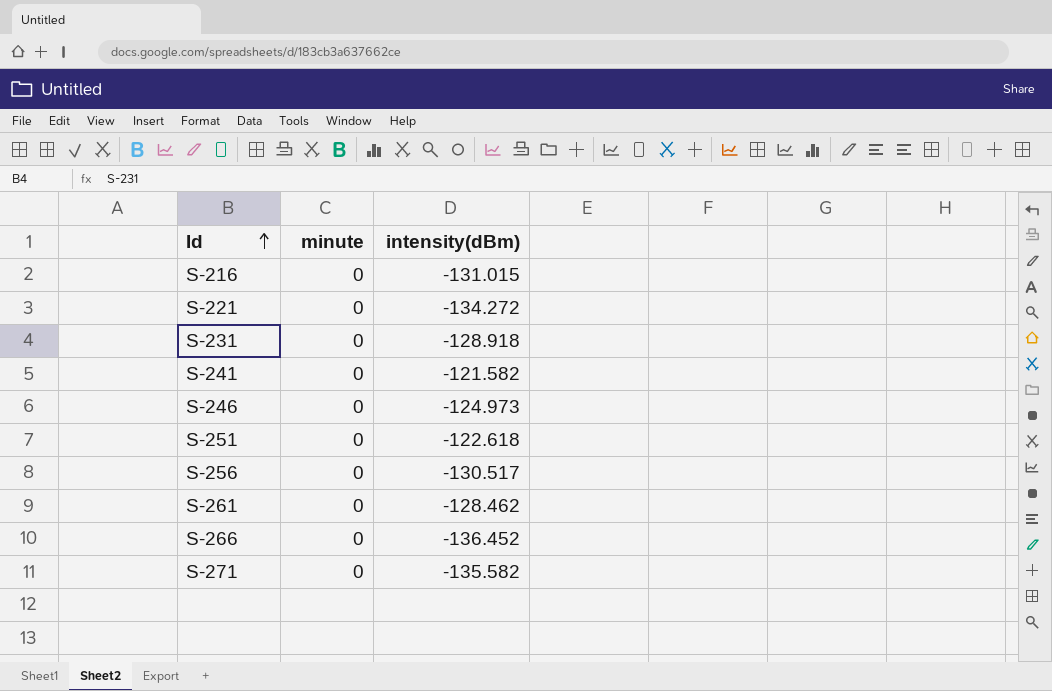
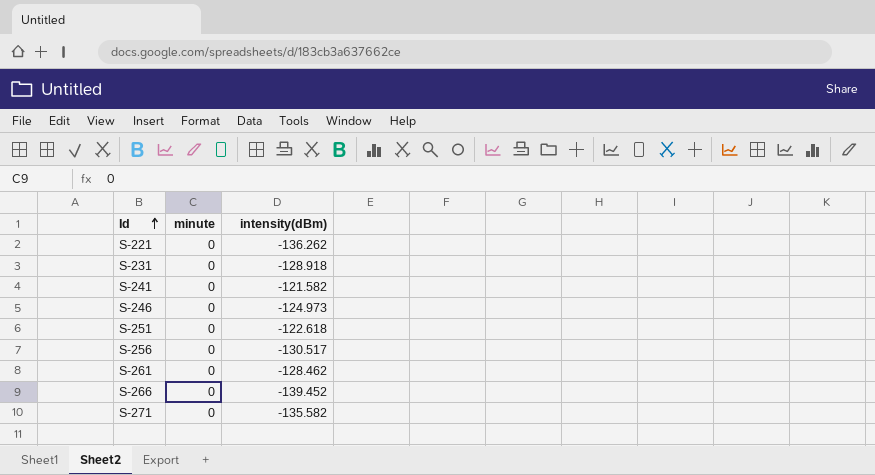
row S-216: 0 | -131.015 -> none
S-221 | intensity(dBm): -134.272 -> -136.262
S-266 | intensity(dBm): -136.452 -> -139.452

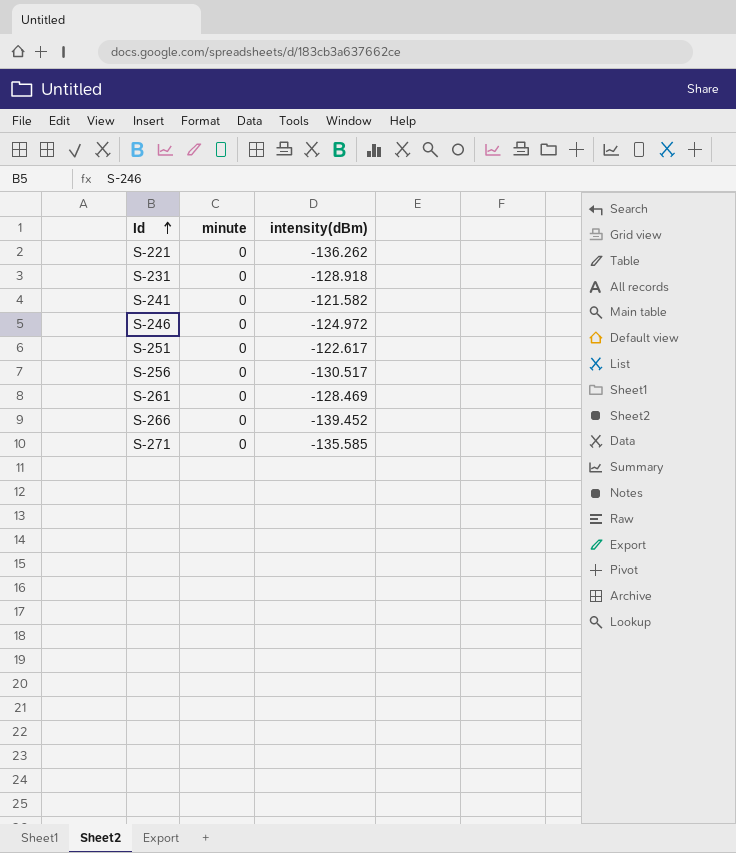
S-246 | intensity(dBm): -124.973 -> -124.972
S-251 | intensity(dBm): -122.618 -> -122.617
S-261 | intensity(dBm): -128.462 -> -128.469
S-271 | intensity(dBm): -135.582 -> -135.585

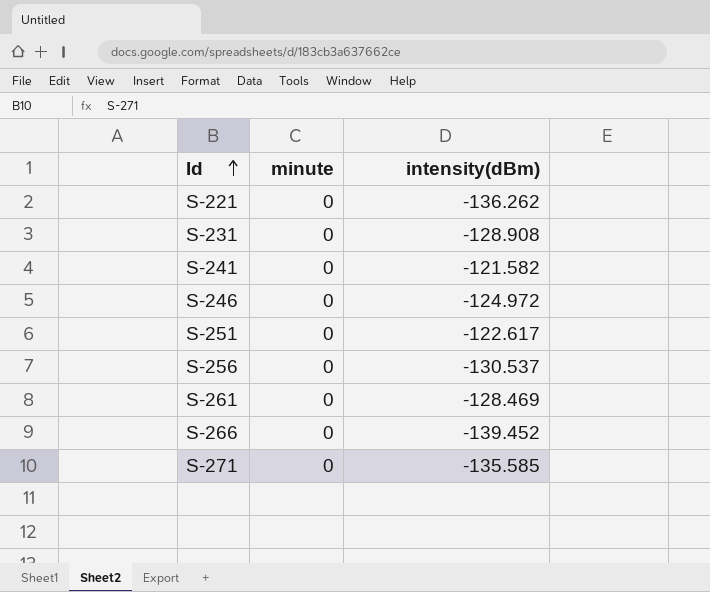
S-231 | intensity(dBm): -128.918 -> -128.908
S-256 | intensity(dBm): -130.517 -> -130.537

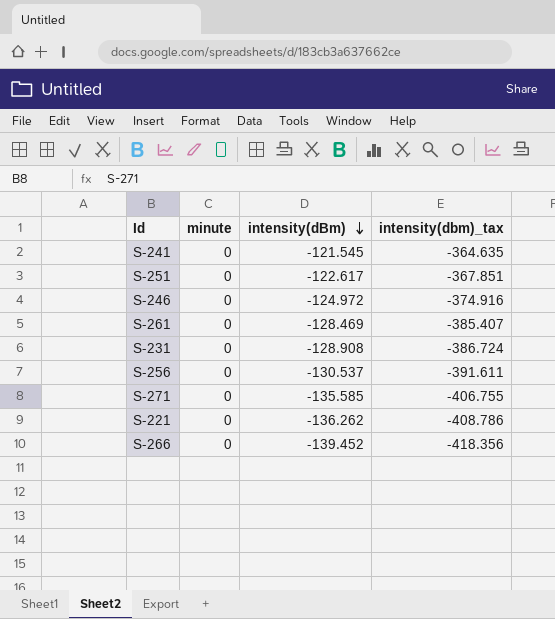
row order: Id ascending -> intensity(dBm) descending
column intensity(dbm)_tax | formula: none -> [intensity(dBm)] * 3
S-241 | intensity(dBm): -121.582 -> -121.545

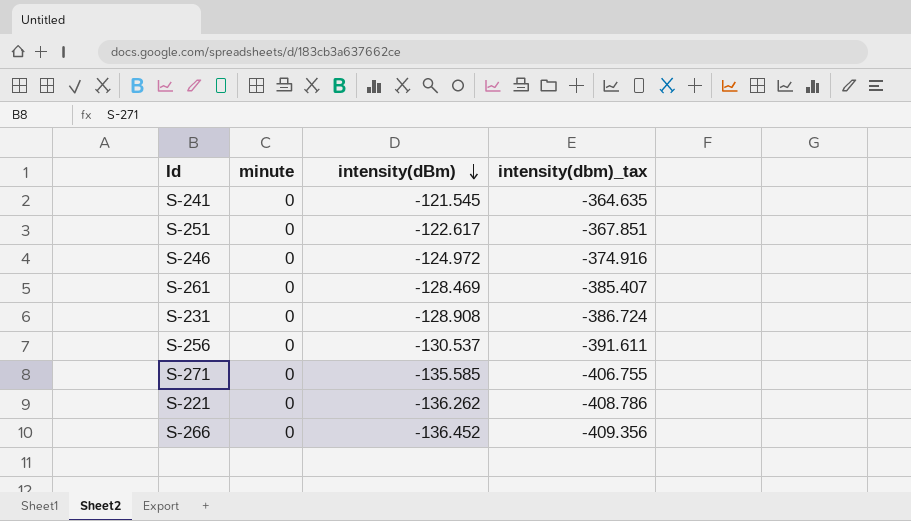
S-266 | intensity(dBm): -139.452 -> -136.452
S-266 | intensity(dbm)_tax: -418.356 -> -409.356

